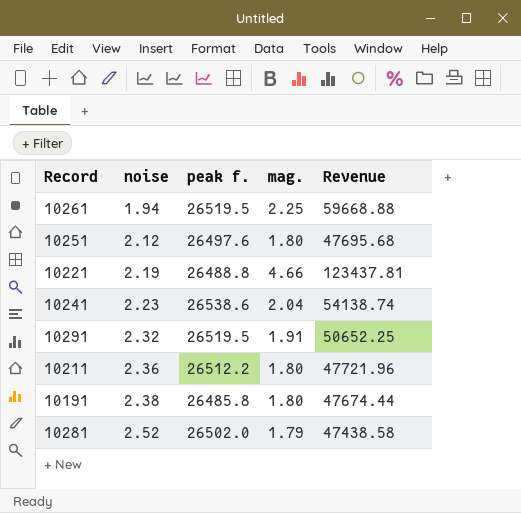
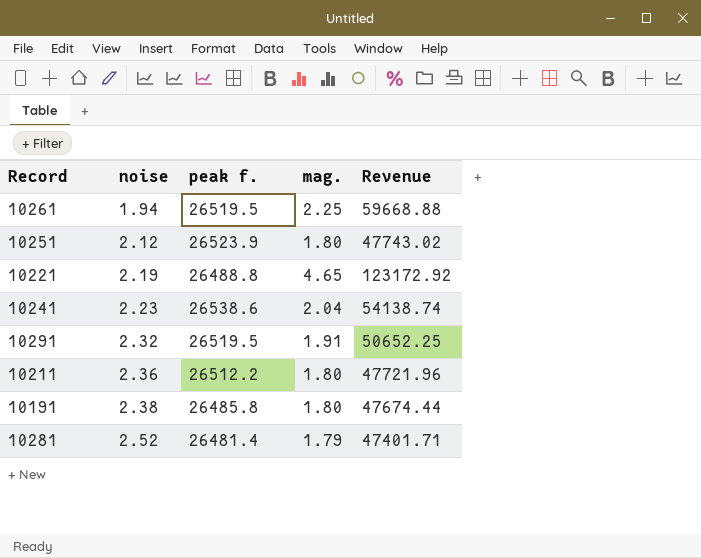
10251 | peak f.: 26497.6 -> 26523.9
10251 | Revenue: 47695.68 -> 47743.02
10221 | mag.: 4.66 -> 4.65
10221 | Revenue: 123437.81 -> 123172.92
10281 | peak f.: 26502.0 -> 26481.4
10281 | Revenue: 47438.58 -> 47401.71

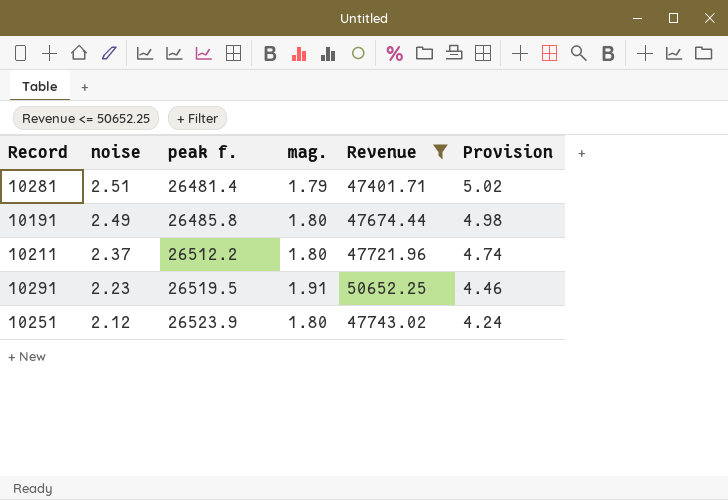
filter: none -> Revenue <= 50652.25
row order: noise ascending -> noise descending
column Provision | formula: none -> [noise] * 2
10281 | noise: 2.52 -> 2.51
10191 | noise: 2.38 -> 2.49
10211 | noise: 2.36 -> 2.37
10291 | noise: 2.32 -> 2.23

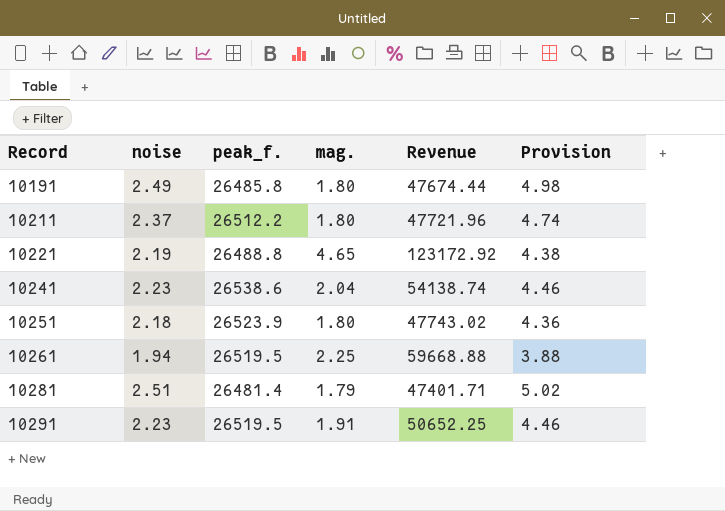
filter: Revenue <= 50652.25 -> none
row order: noise descending -> Record ascending
column name: peak f. -> peak_f.
10251 | noise: 2.12 -> 2.18
10251 | Provision: 4.24 -> 4.36

